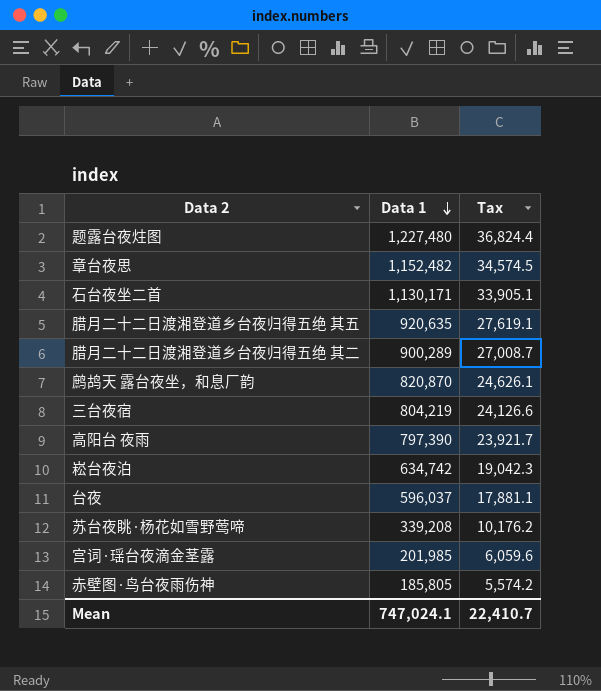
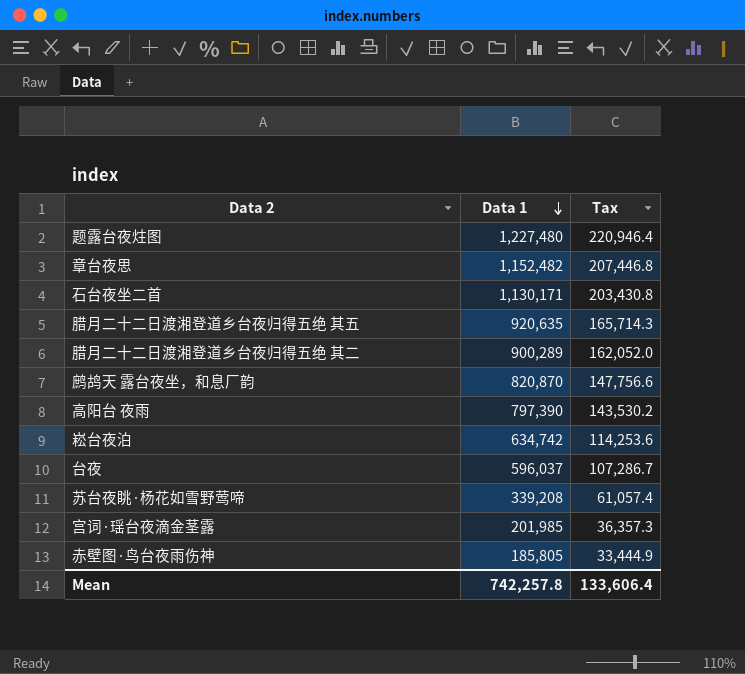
column Tax | formula: [Data 1] * 0.03 -> [Data 1] * 0.18
row 三台夜宿: 804,219 | 24,126.6 -> none
Mean | Data 1: 747,024.1 -> 742,257.8
Mean | Tax: 22,410.7 -> 133,606.4

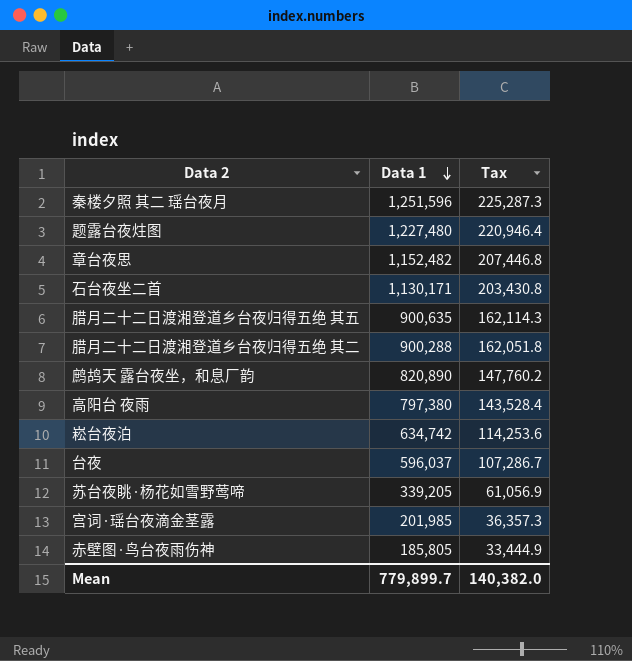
row 秦楼夕照 其二 瑶台夜月: none -> 1,251,596 | 225,287.3
腊月二十二日渡湘登道乡台夜归得五绝 其五 | Data 1: 920,635 -> 900,635
腊月二十二日渡湘登道乡台夜归得五绝 其五 | Tax: 165,714.3 -> 162,114.3
腊月二十二日渡湘登道乡台夜归得五绝 其二 | Data 1: 900,289 -> 900,288
腊月二十二日渡湘登道乡台夜归得五绝 其二 | Tax: 162,052.0 -> 162,051.8
鹧鸪天 露台夜坐，和息厂韵 | Data 1: 820,870 -> 820,890
鹧鸪天 露台夜坐，和息厂韵 | Tax: 147,756.6 -> 147,760.2
高阳台 夜雨 | Data 1: 797,390 -> 797,380
高阳台 夜雨 | Tax: 143,530.2 -> 143,528.4
苏台夜眺·杨花如雪野莺啼 | Data 1: 339,208 -> 339,205
苏台夜眺·杨花如雪野莺啼 | Tax: 61,057.4 -> 61,056.9
Mean | Data 1: 742,257.8 -> 779,899.7
Mean | Tax: 133,606.4 -> 140,382.0

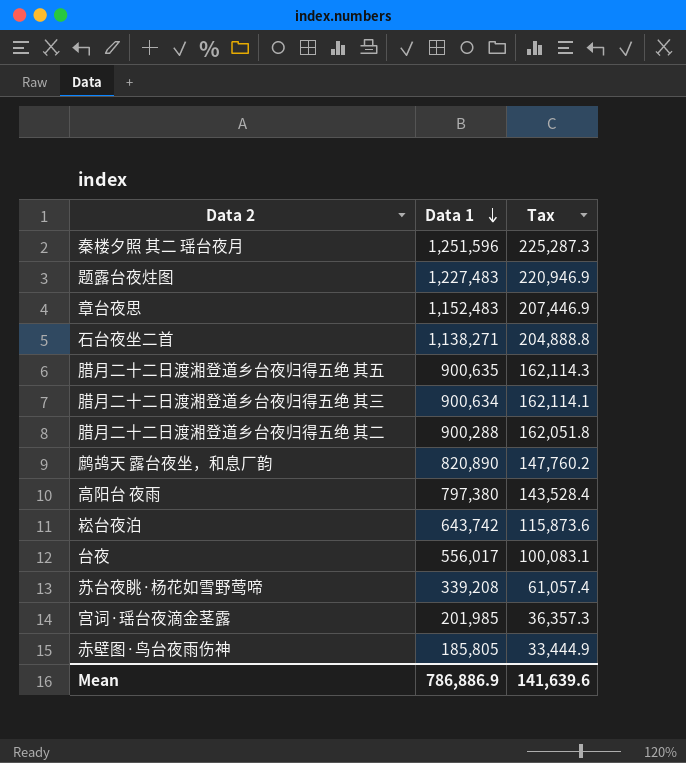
题露台夜炷图 | Data 1: 1,227,480 -> 1,227,483
题露台夜炷图 | Tax: 220,946.4 -> 220,946.9
章台夜思 | Data 1: 1,152,482 -> 1,152,483
章台夜思 | Tax: 207,446.8 -> 207,446.9
石台夜坐二首 | Data 1: 1,130,171 -> 1,138,271
石台夜坐二首 | Tax: 203,430.8 -> 204,888.8
row 腊月二十二日渡湘登道乡台夜归得五绝 其三: none -> 900,634 | 162,114.1
崧台夜泊 | Data 1: 634,742 -> 643,742
崧台夜泊 | Tax: 114,253.6 -> 115,873.6
台夜 | Data 1: 596,037 -> 556,017
台夜 | Tax: 107,286.7 -> 100,083.1
苏台夜眺·杨花如雪野莺啼 | Data 1: 339,205 -> 339,208
苏台夜眺·杨花如雪野莺啼 | Tax: 61,056.9 -> 61,057.4
Mean | Data 1: 779,899.7 -> 786,886.9
Mean | Tax: 140,382.0 -> 141,639.6

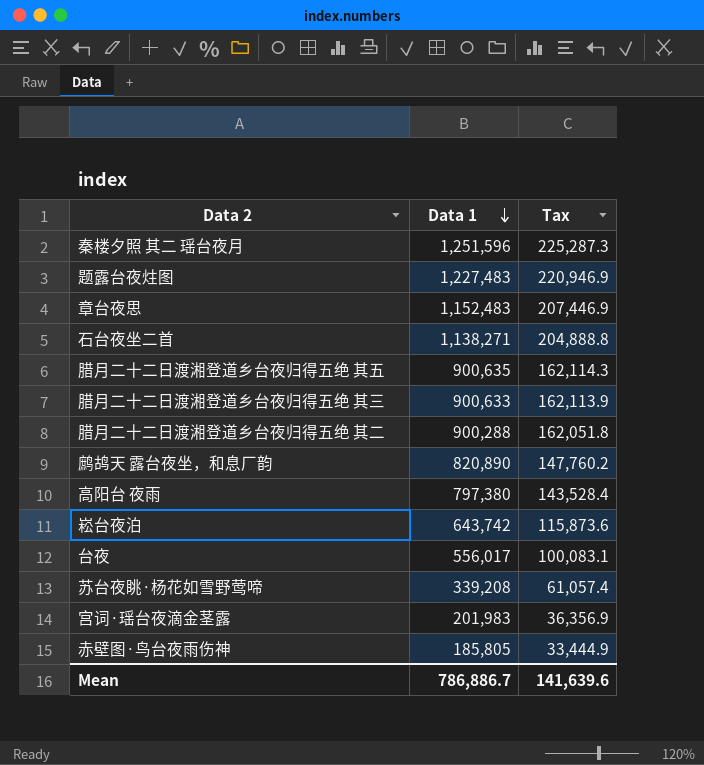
腊月二十二日渡湘登道乡台夜归得五绝 其三 | Data 1: 900,634 -> 900,633
腊月二十二日渡湘登道乡台夜归得五绝 其三 | Tax: 162,114.1 -> 162,113.9
宫词·瑶台夜滴金茎露 | Data 1: 201,985 -> 201,983
宫词·瑶台夜滴金茎露 | Tax: 36,357.3 -> 36,356.9
Mean | Data 1: 786,886.9 -> 786,886.7

